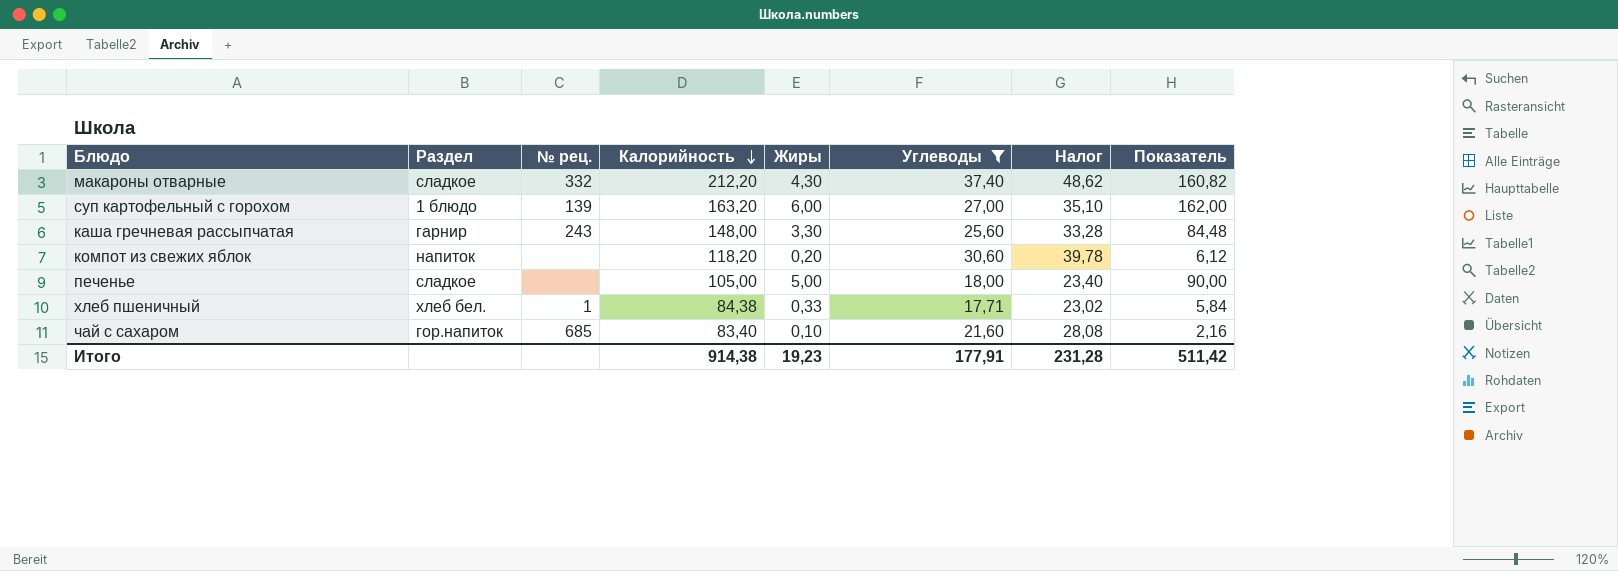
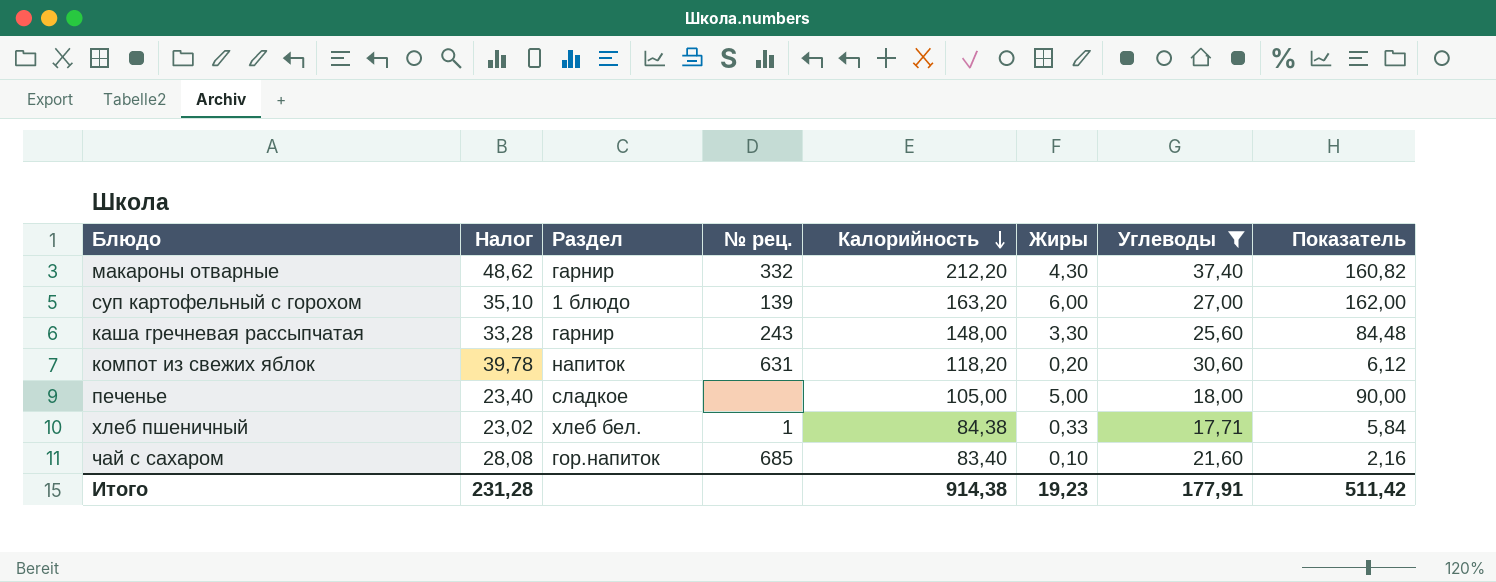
column Налог | position: 7 -> 2
макароны отварные | Раздел: сладкое -> гарнир
компот из свежих яблок | № рец.: none -> 631

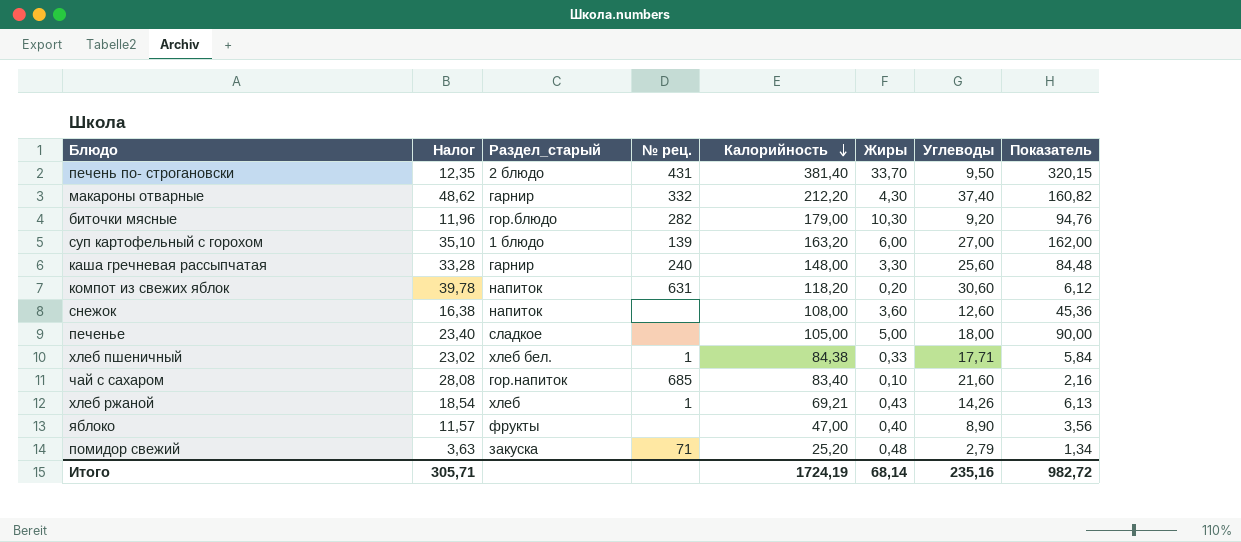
filter: Углеводы >= 17,71 -> none
column name: Раздел -> Раздел_старый
каша гречневая рассыпчатая | № рец.: 243 -> 240
Итого | Налог: 231,28 -> 305,71
Итого | Калорийность: 914,38 -> 1724,19
Итого | Жиры: 19,23 -> 68,14
Итого | Углеводы: 177,91 -> 235,16
Итого | Показатель: 511,42 -> 982,72

